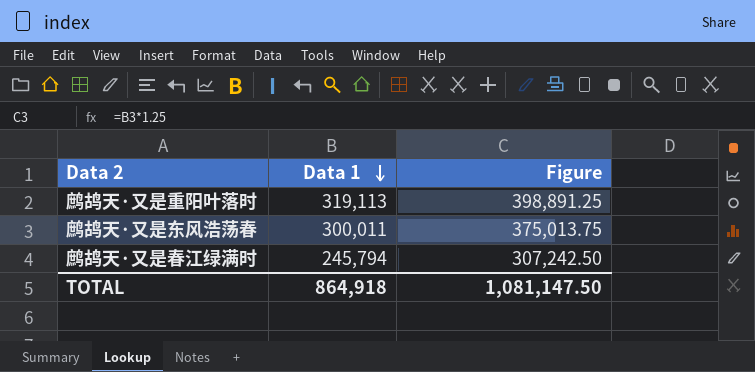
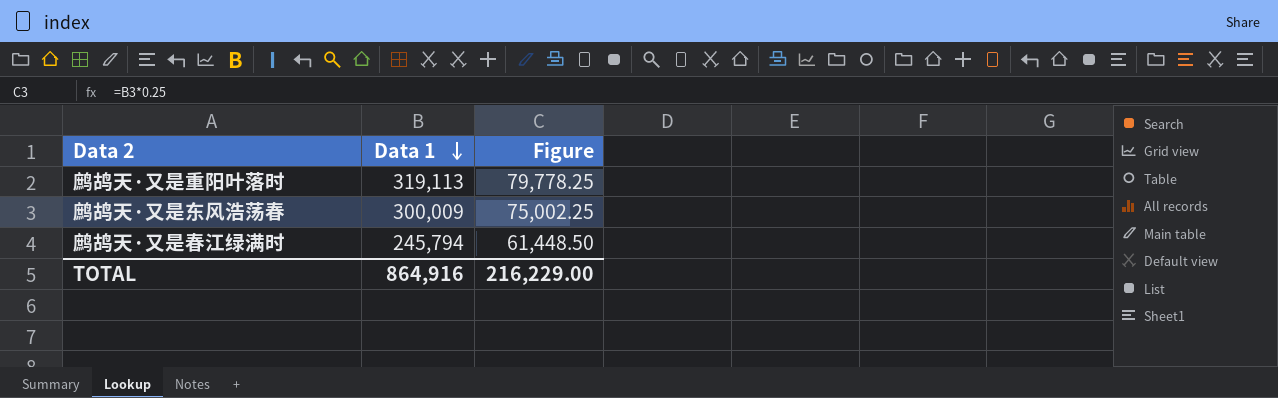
column Figure | formula: [Data 1] * 1.25 -> [Data 1] * 0.25
鹧鸪天·又是东风浩荡春 | Data 1: 300,011 -> 300,009
TOTAL | Data 1: 864,918 -> 864,916
TOTAL | Figure: 1,081,147.50 -> 216,229.00

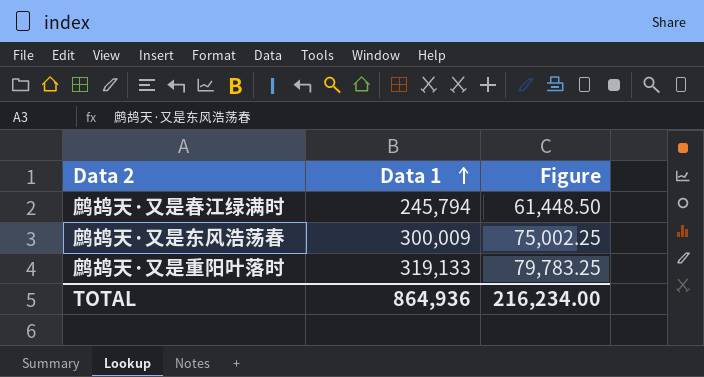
row order: Data 1 descending -> Data 1 ascending
鹧鸪天·又是重阳叶落时 | Data 1: 319,113 -> 319,133
鹧鸪天·又是重阳叶落时 | Figure: 79,778.25 -> 79,783.25
TOTAL | Data 1: 864,916 -> 864,936
TOTAL | Figure: 216,229.00 -> 216,234.00

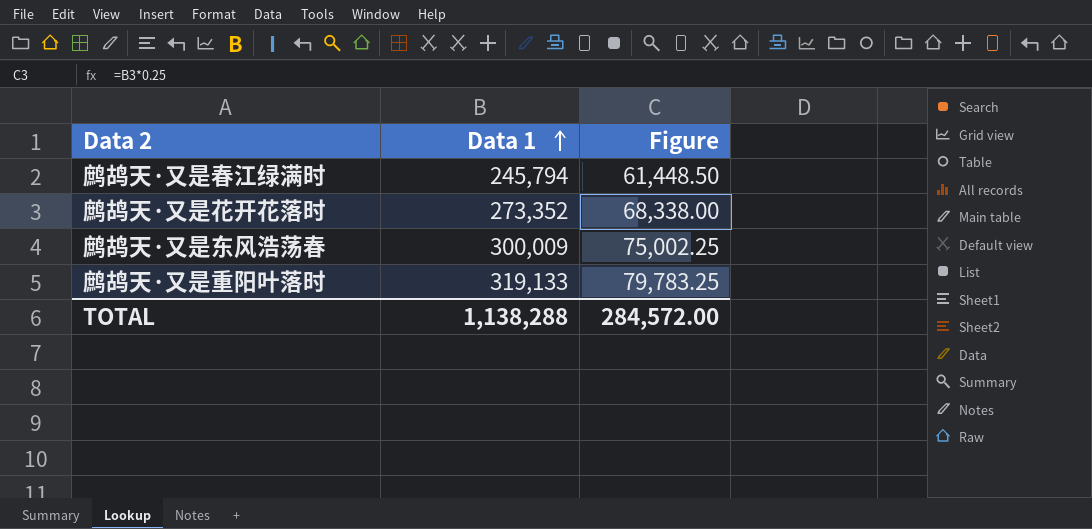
row 鹧鸪天·又是花开花落时: none -> 273,352 | 68,338.00
TOTAL | Data 1: 864,936 -> 1,138,288
TOTAL | Figure: 216,234.00 -> 284,572.00

